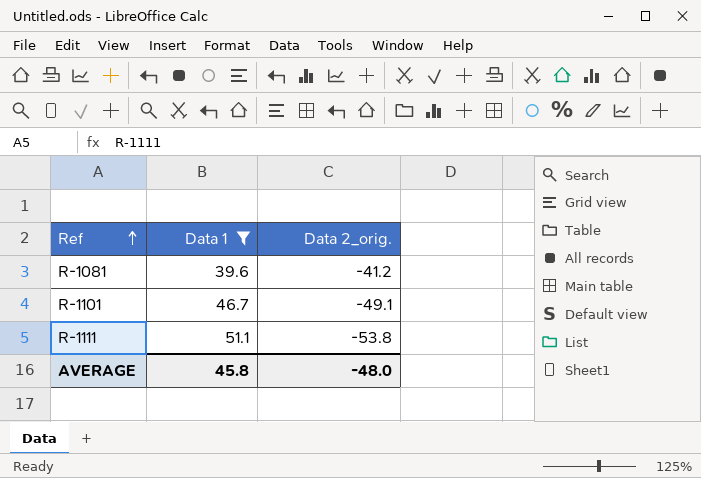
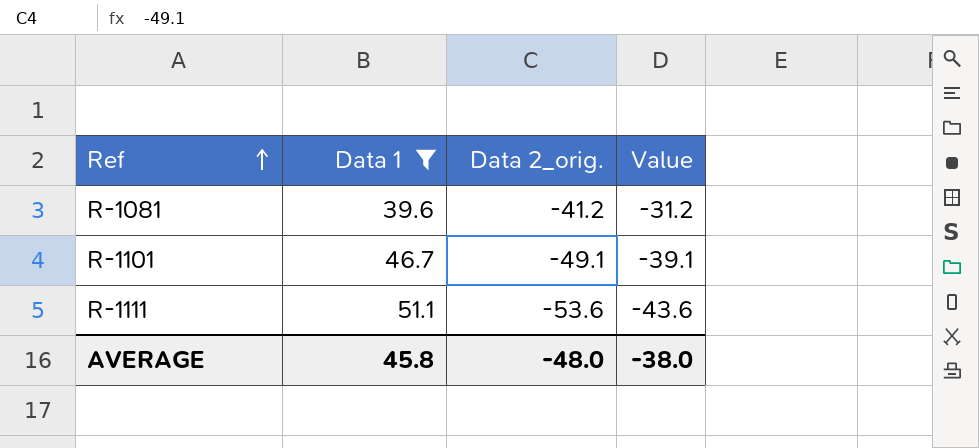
column Value | formula: none -> [Data 2_orig.] + 10
R-1111 | Data 2_orig.: -53.8 -> -53.6

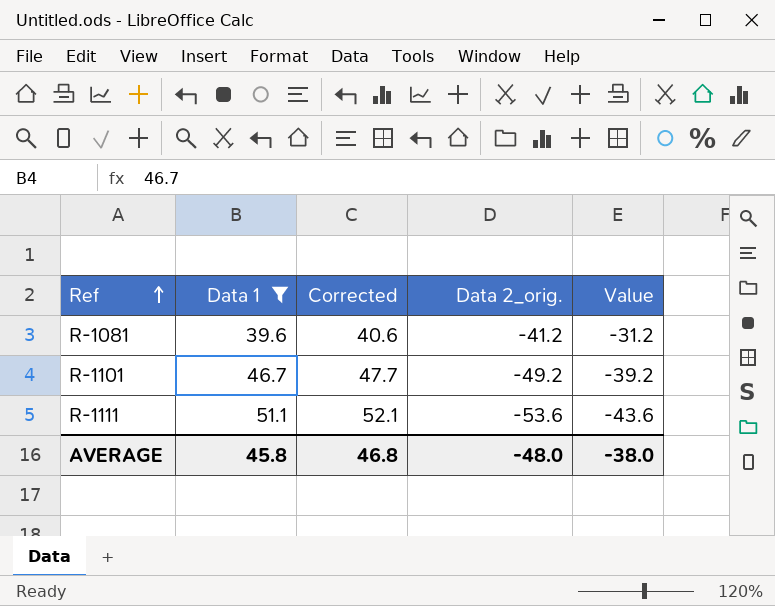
column Corrected | formula: none -> [Data 1] + 1
R-1101 | Data 2_orig.: -49.1 -> -49.2
R-1101 | Value: -39.1 -> -39.2

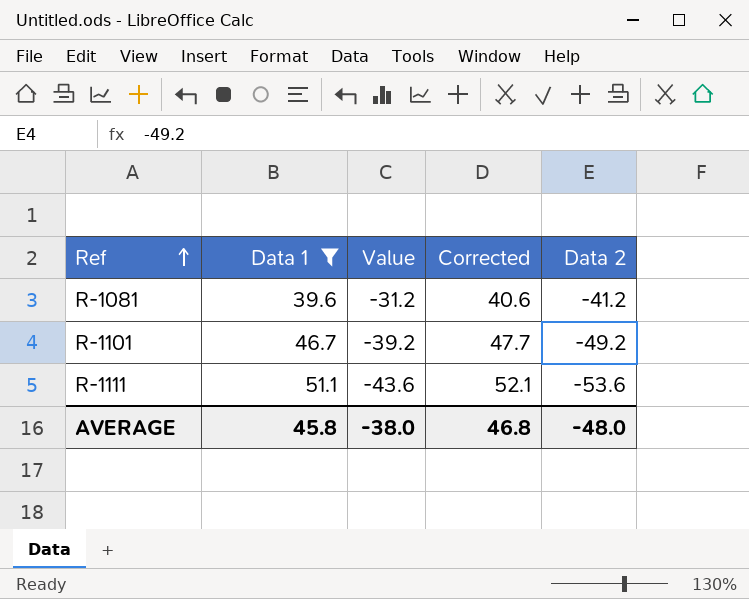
column Value | position: 5 -> 3
column name: Data 2_orig. -> Data 2

